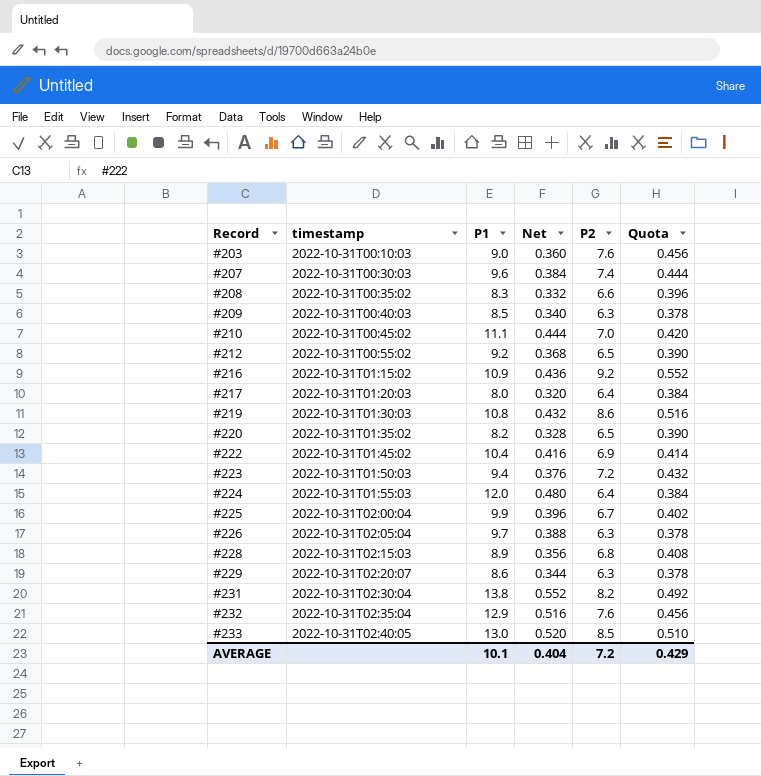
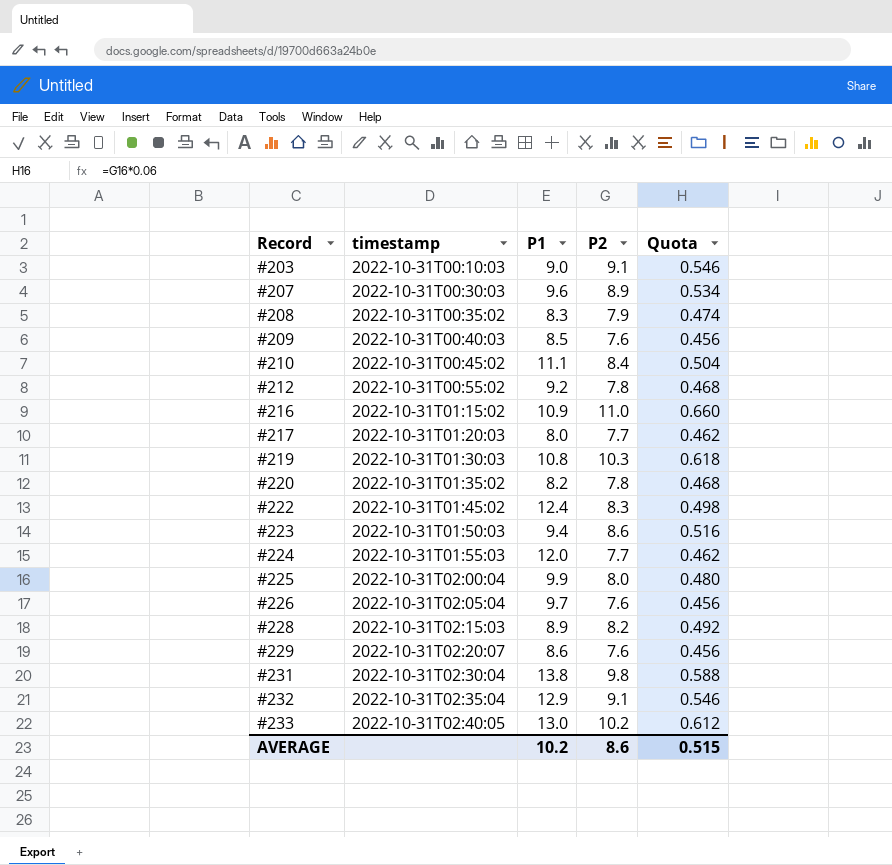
column Net | formula: [P1] * 0.04 -> none
#203 | P2: 7.6 -> 9.1
#203 | Quota: 0.456 -> 0.546
#207 | P2: 7.4 -> 8.9
#207 | Quota: 0.444 -> 0.534
#208 | P2: 6.6 -> 7.9
#208 | Quota: 0.396 -> 0.474
#209 | P2: 6.3 -> 7.6
#209 | Quota: 0.378 -> 0.456
#210 | P2: 7.0 -> 8.4
#210 | Quota: 0.420 -> 0.504
#212 | P2: 6.5 -> 7.8
#212 | Quota: 0.390 -> 0.468
#216 | P2: 9.2 -> 11.0
#216 | Quota: 0.552 -> 0.660
#217 | P2: 6.4 -> 7.7
#217 | Quota: 0.384 -> 0.462
#219 | P2: 8.6 -> 10.3
#219 | Quota: 0.516 -> 0.618
#220 | P2: 6.5 -> 7.8
#220 | Quota: 0.390 -> 0.468
#222 | P1: 10.4 -> 12.4
#222 | P2: 6.9 -> 8.3
#222 | Quota: 0.414 -> 0.498
#223 | P2: 7.2 -> 8.6
#223 | Quota: 0.432 -> 0.516
#224 | P2: 6.4 -> 7.7
#224 | Quota: 0.384 -> 0.462
#225 | P2: 6.7 -> 8.0
#225 | Quota: 0.402 -> 0.480
#226 | P2: 6.3 -> 7.6
#226 | Quota: 0.378 -> 0.456
#228 | P2: 6.8 -> 8.2
#228 | Quota: 0.408 -> 0.492
#229 | P2: 6.3 -> 7.6
#229 | Quota: 0.378 -> 0.456
#231 | P2: 8.2 -> 9.8
#231 | Quota: 0.492 -> 0.588
#232 | P2: 7.6 -> 9.1
#232 | Quota: 0.456 -> 0.546
#233 | P2: 8.5 -> 10.2
#233 | Quota: 0.510 -> 0.612
AVERAGE | P1: 10.1 -> 10.2
AVERAGE | P2: 7.2 -> 8.6
AVERAGE | Quota: 0.429 -> 0.515

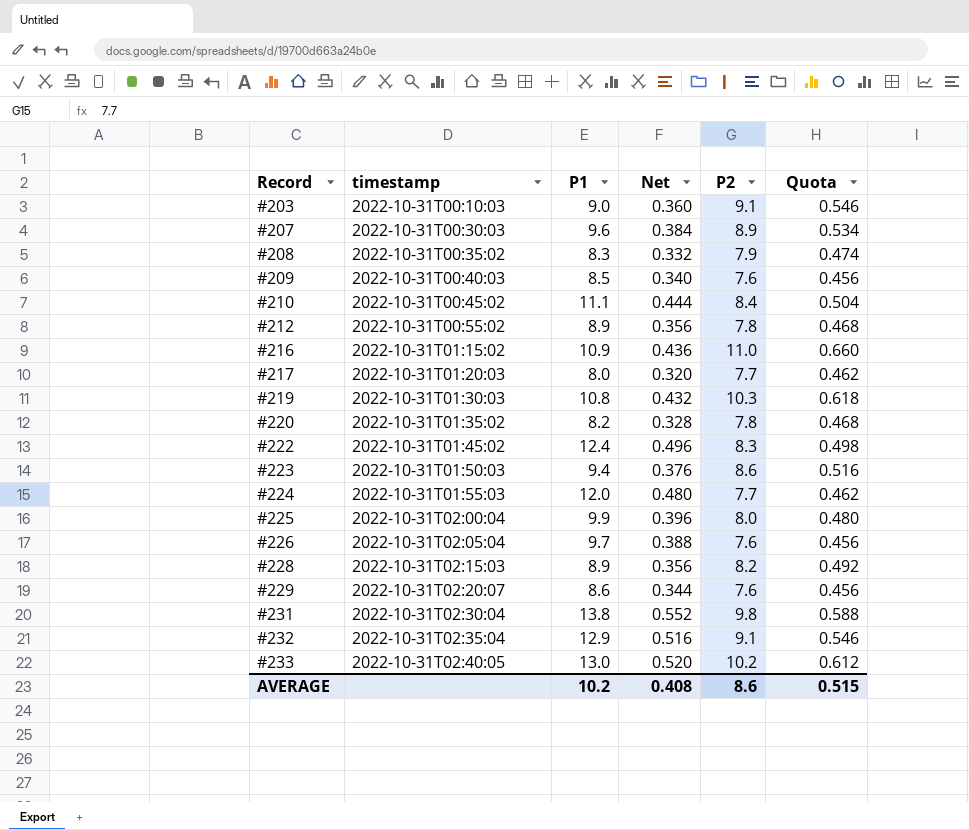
column Net | formula: none -> [P1] * 0.04
#212 | P1: 9.2 -> 8.9

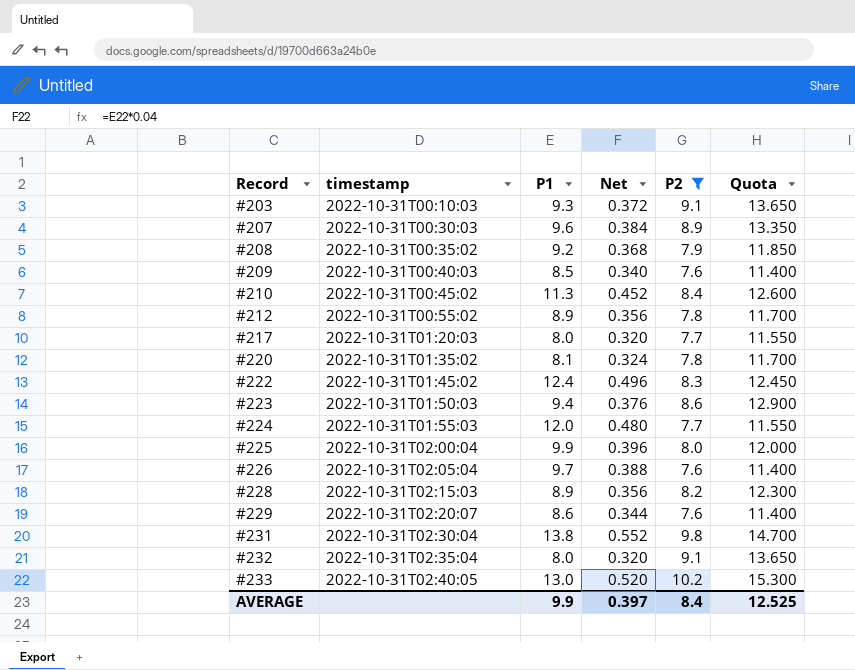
filter: none -> P2 <= 10.2
column Quota | formula: [P2] * 0.06 -> [P2] * 1.5
#203 | P1: 9.0 -> 9.3
#203 | Net: 0.360 -> 0.372
#208 | P1: 8.3 -> 9.2
#208 | Net: 0.332 -> 0.368
#210 | P1: 11.1 -> 11.3
#210 | Net: 0.444 -> 0.452
#220 | P1: 8.2 -> 8.1
#220 | Net: 0.328 -> 0.324
#232 | P1: 12.9 -> 8.0
#232 | Net: 0.516 -> 0.320
AVERAGE | P1: 10.2 -> 9.9
AVERAGE | Net: 0.408 -> 0.397
AVERAGE | P2: 8.6 -> 8.4
AVERAGE | Quota: 0.515 -> 12.525

